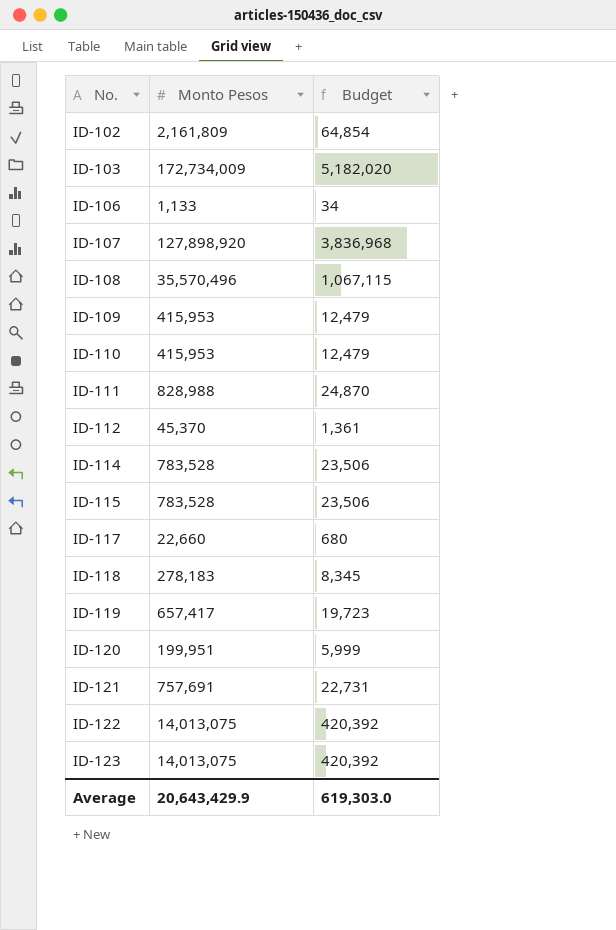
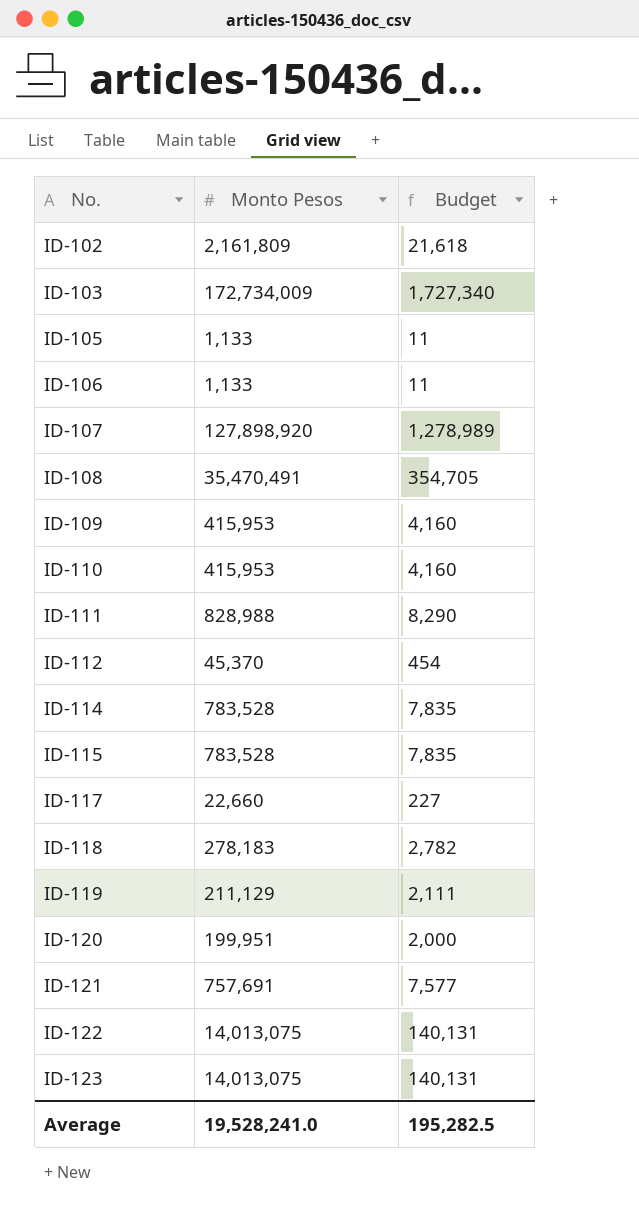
column Budget | formula: [Monto Pesos] * 0.03 -> [Monto Pesos] * 0.01
row ID-105: none -> 1,133 | 11
ID-108 | Monto Pesos: 35,570,496 -> 35,470,491
ID-119 | Monto Pesos: 657,417 -> 211,129
Average | Monto Pesos: 20,643,429.9 -> 19,528,241.0
Average | Budget: 619,303.0 -> 195,282.5

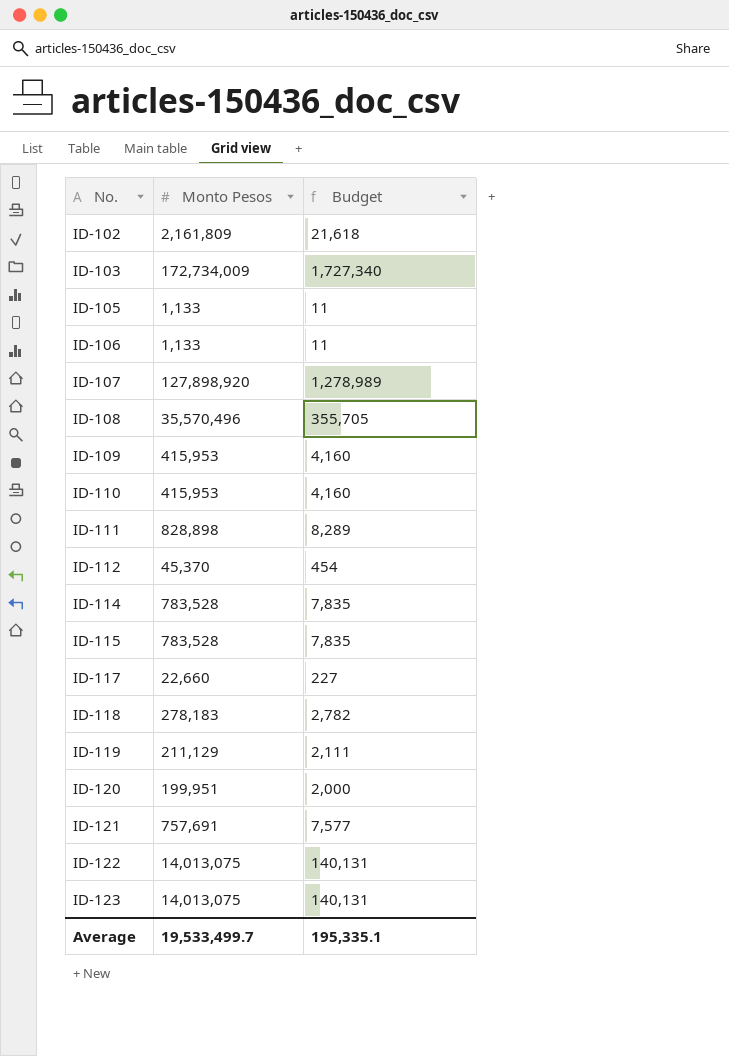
ID-108 | Monto Pesos: 35,470,491 -> 35,570,496
ID-108 | Budget: 354,705 -> 355,705
ID-111 | Monto Pesos: 828,988 -> 828,898
ID-111 | Budget: 8,290 -> 8,289
Average | Monto Pesos: 19,528,241.0 -> 19,533,499.7
Average | Budget: 195,282.5 -> 195,335.1

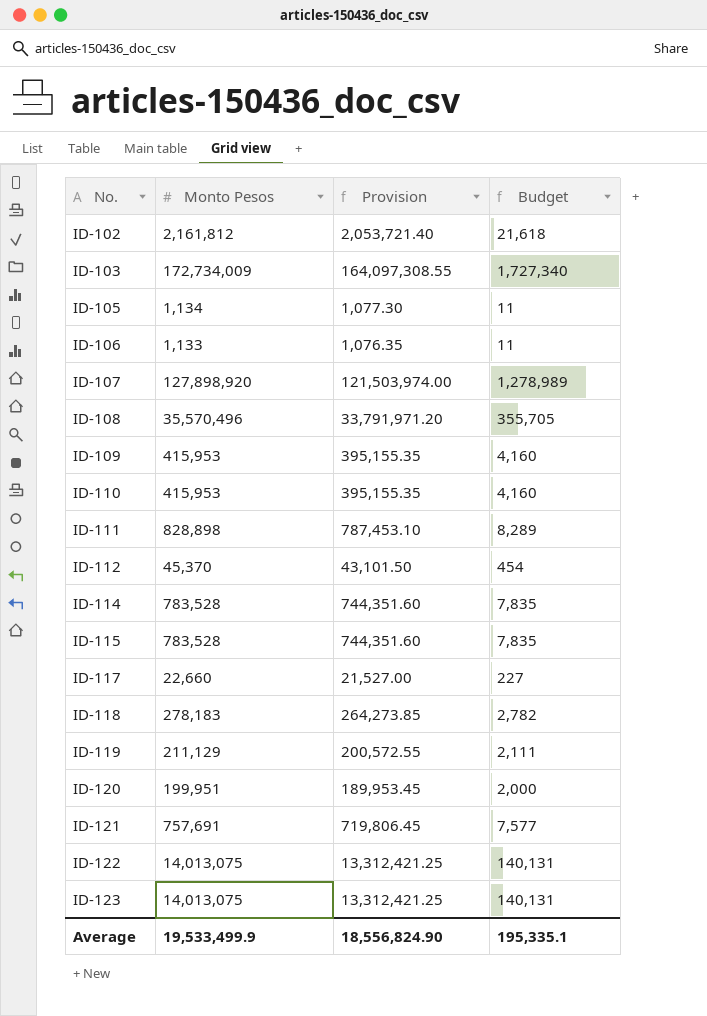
column Provision | formula: none -> [Monto Pesos] * 0.95
ID-102 | Monto Pesos: 2,161,809 -> 2,161,812
ID-105 | Monto Pesos: 1,133 -> 1,134
Average | Monto Pesos: 19,533,499.7 -> 19,533,499.9

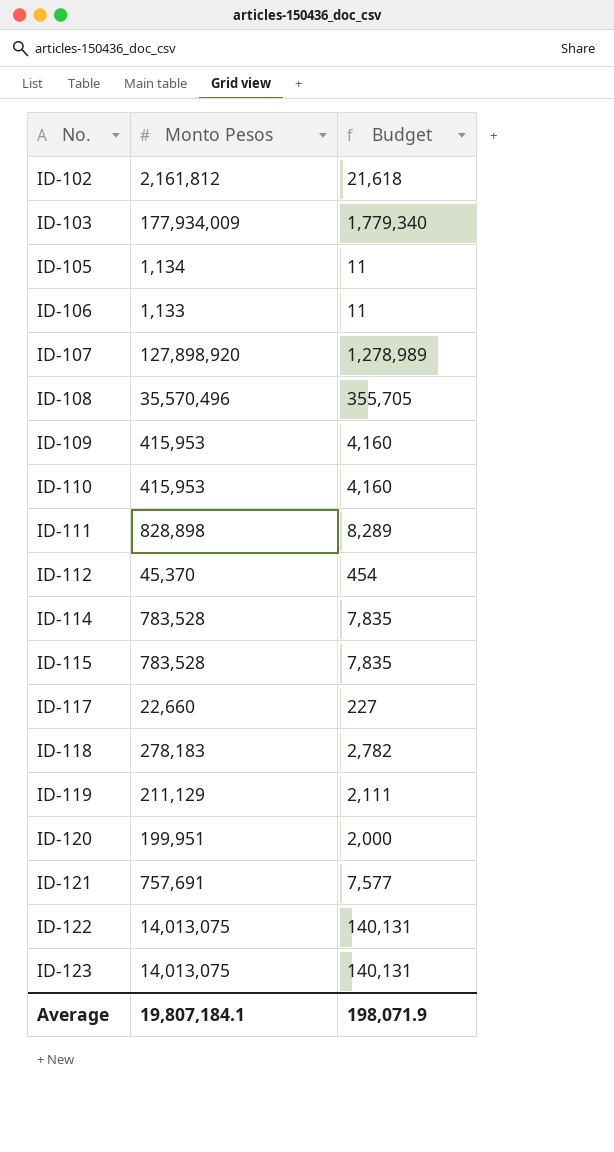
column Provision | formula: [Monto Pesos] * 0.95 -> none
ID-103 | Monto Pesos: 172,734,009 -> 177,934,009
ID-103 | Budget: 1,727,340 -> 1,779,340
Average | Monto Pesos: 19,533,499.9 -> 19,807,184.1
Average | Budget: 195,335.1 -> 198,071.9

